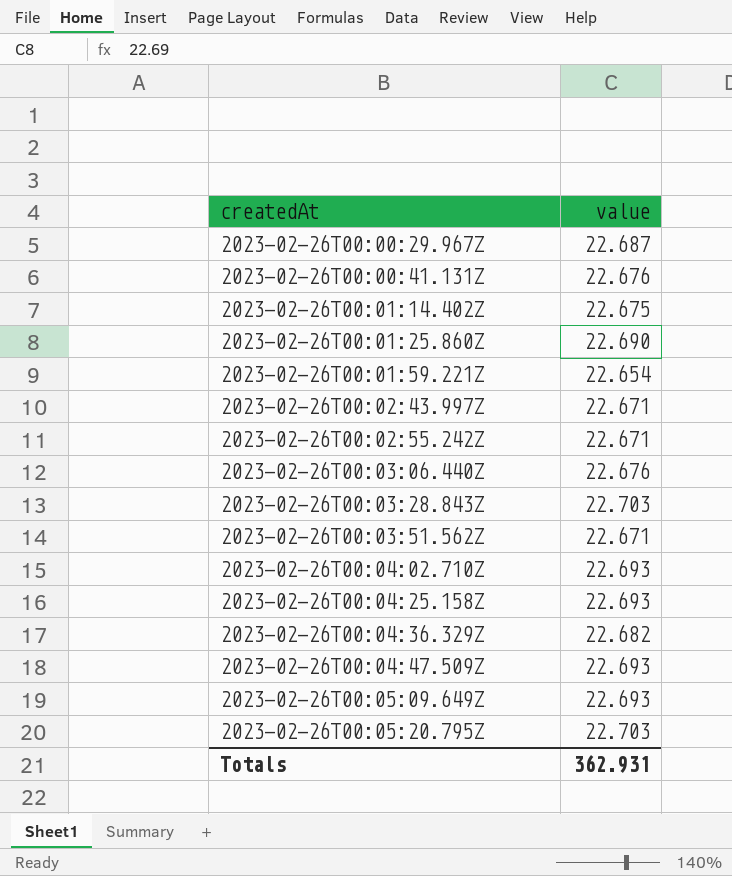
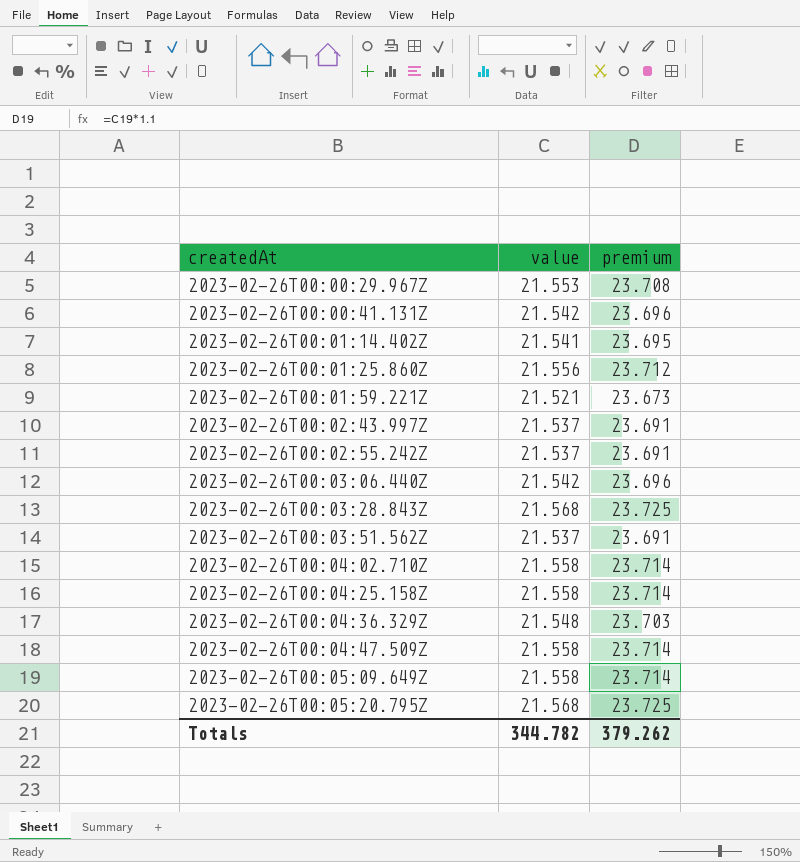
column premium | formula: none -> [value] * 1.1
2023-02-26T00:00:29.967Z | value: 22.687 -> 21.553
2023-02-26T00:00:41.131Z | value: 22.676 -> 21.542
2023-02-26T00:01:14.402Z | value: 22.675 -> 21.541
2023-02-26T00:01:25.860Z | value: 22.690 -> 21.556
2023-02-26T00:01:59.221Z | value: 22.654 -> 21.521
2023-02-26T00:02:43.997Z | value: 22.671 -> 21.537
2023-02-26T00:02:55.242Z | value: 22.671 -> 21.537
2023-02-26T00:03:06.440Z | value: 22.676 -> 21.542
2023-02-26T00:03:28.843Z | value: 22.703 -> 21.568
2023-02-26T00:03:51.562Z | value: 22.671 -> 21.537
2023-02-26T00:04:02.710Z | value: 22.693 -> 21.558
2023-02-26T00:04:25.158Z | value: 22.693 -> 21.558
2023-02-26T00:04:36.329Z | value: 22.682 -> 21.548
2023-02-26T00:04:47.509Z | value: 22.693 -> 21.558
2023-02-26T00:05:09.649Z | value: 22.693 -> 21.558
2023-02-26T00:05:20.795Z | value: 22.703 -> 21.568
Totals | value: 362.931 -> 344.782

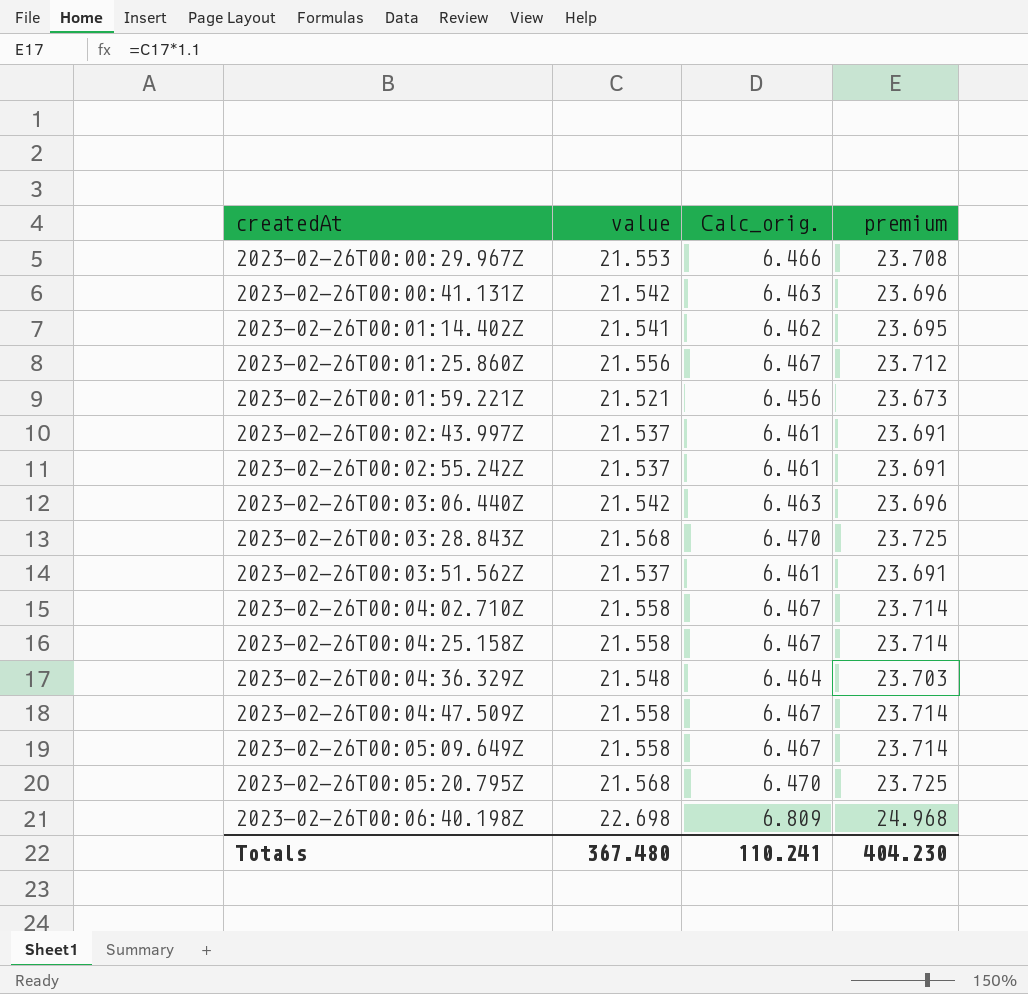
column Calc_orig. | formula: none -> [value] * 0.3
row 2023-02-26T00:06:40.198Z: none -> 22.698 | 6.809 | 24.968
Totals | value: 344.782 -> 367.480
Totals | premium: 379.262 -> 404.230

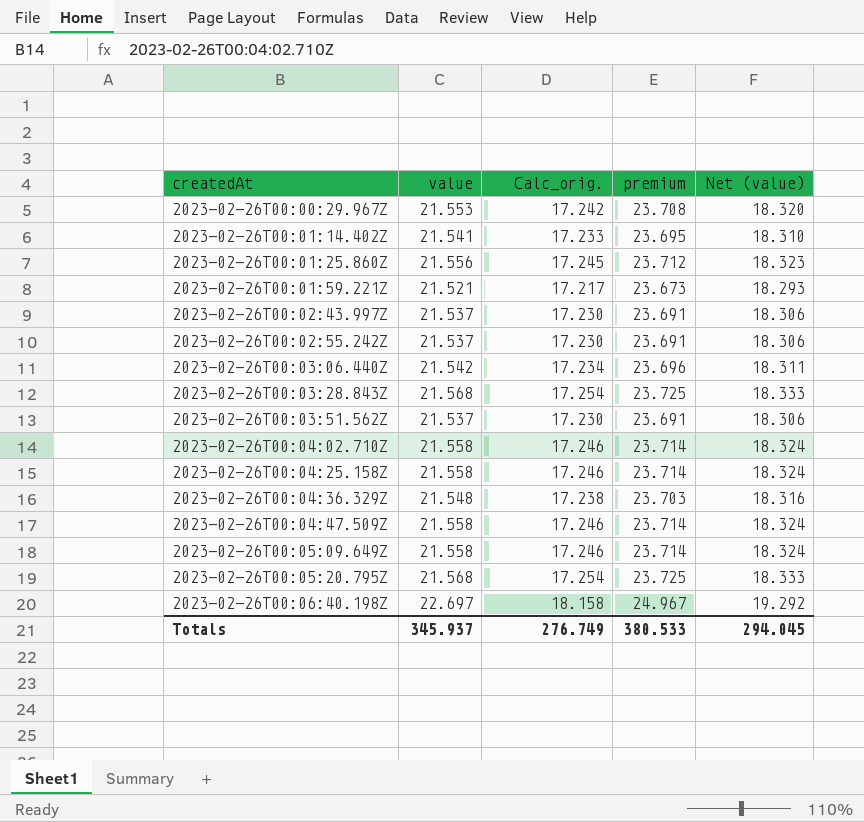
column Calc_orig. | formula: [value] * 0.3 -> [value] * 0.8
column Net (value) | formula: none -> [value] * 0.85
row 2023-02-26T00:00:41.131Z: 21.542 | 6.463 | 23.696 -> none
2023-02-26T00:06:40.198Z | value: 22.698 -> 22.697
2023-02-26T00:06:40.198Z | premium: 24.968 -> 24.967
Totals | value: 367.480 -> 345.937
Totals | Calc_orig.: 110.241 -> 276.749
Totals | premium: 404.230 -> 380.533

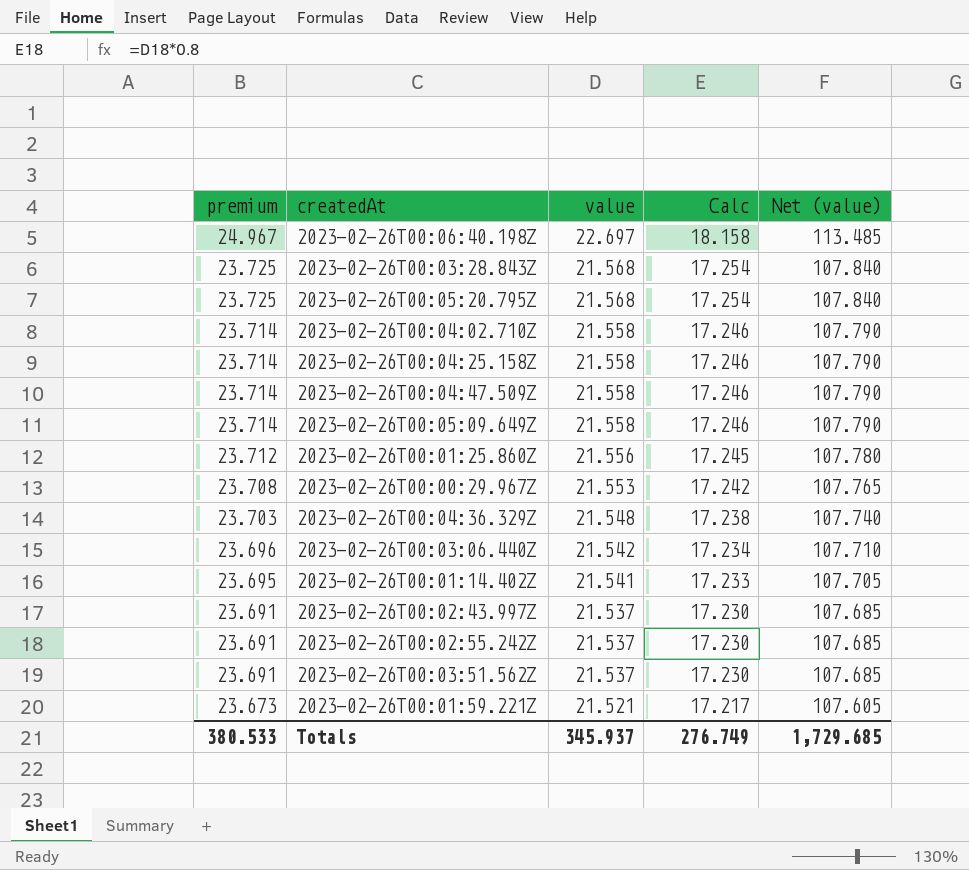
row order: createdAt ascending -> premium descending
column premium | position: 4 -> 1
column name: Calc_orig. -> Calc
column Net (value) | formula: [value] * 0.85 -> [value] * 5
Totals | Net (value): 294.045 -> 1,729.685

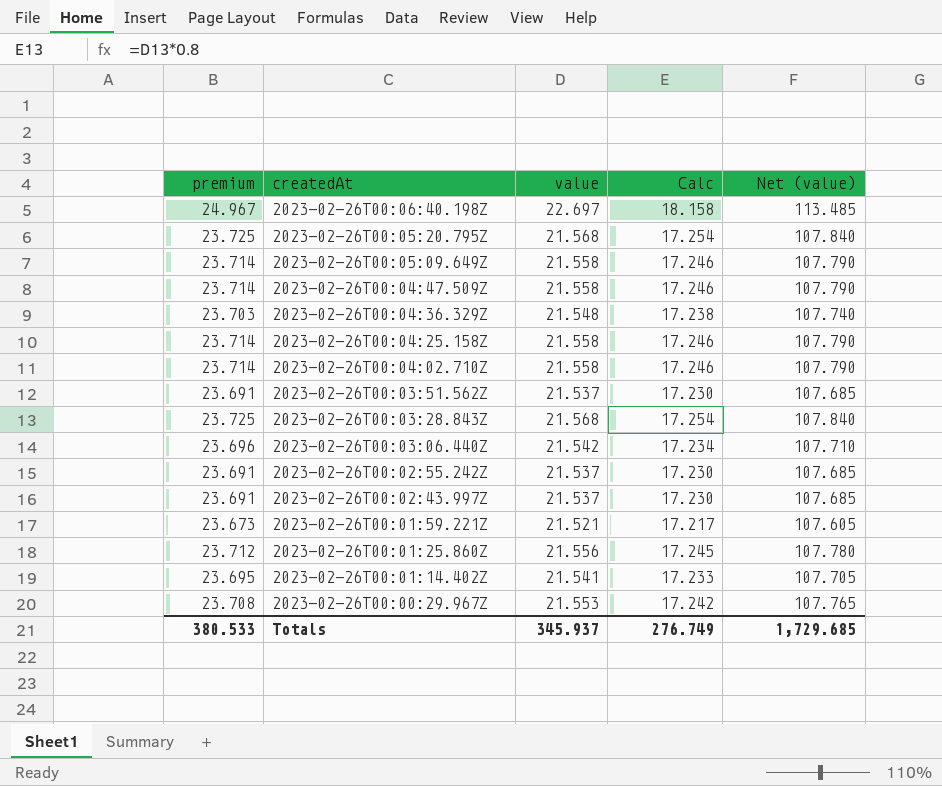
row order: premium descending -> createdAt descending

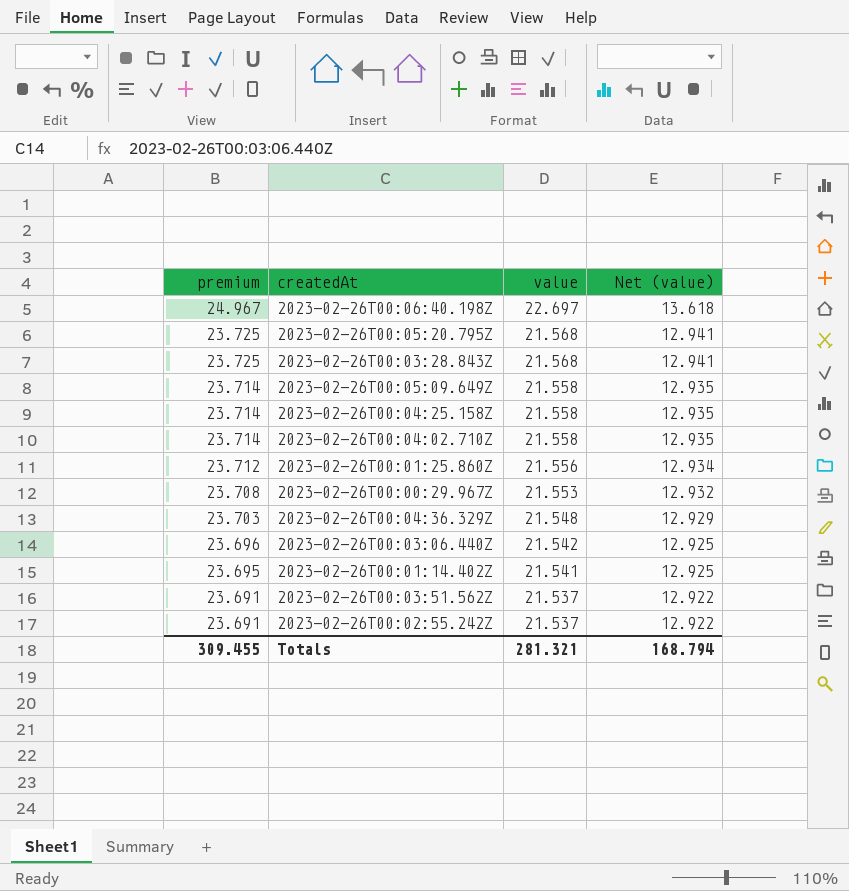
row order: createdAt descending -> premium descending
column Calc | formula: [value] * 0.8 -> none
column Net (value) | formula: [value] * 5 -> [value] * 0.6
row 2023-02-26T00:04:47.509Z: 23.714 | 21.558 | 17.246 | 107.790 -> none
row 2023-02-26T00:02:43.997Z: 23.691 | 21.537 | 17.230 | 107.685 -> none
row 2023-02-26T00:01:59.221Z: 23.673 | 21.521 | 17.217 | 107.605 -> none
Totals | premium: 380.533 -> 309.455
Totals | value: 345.937 -> 281.321
Totals | Net (value): 1,729.685 -> 168.794

